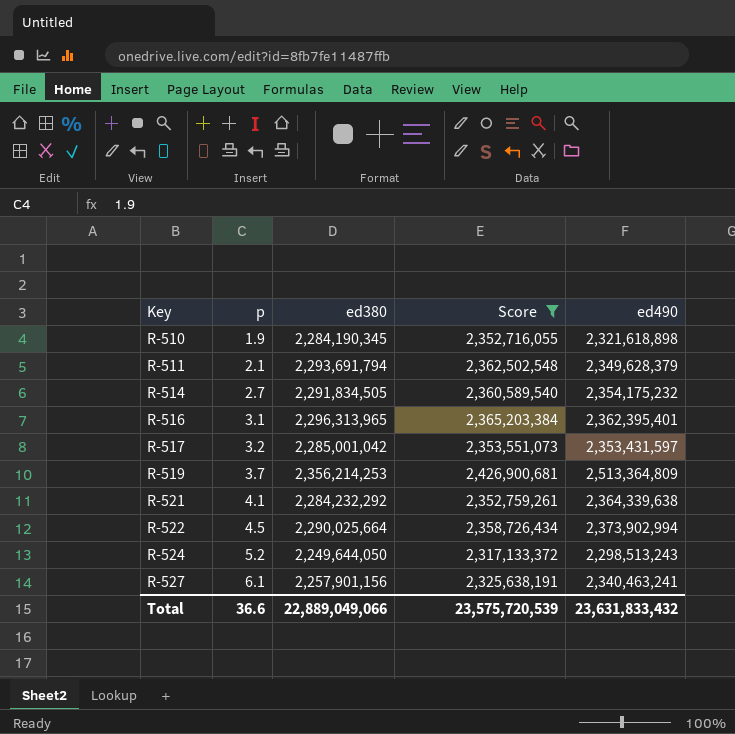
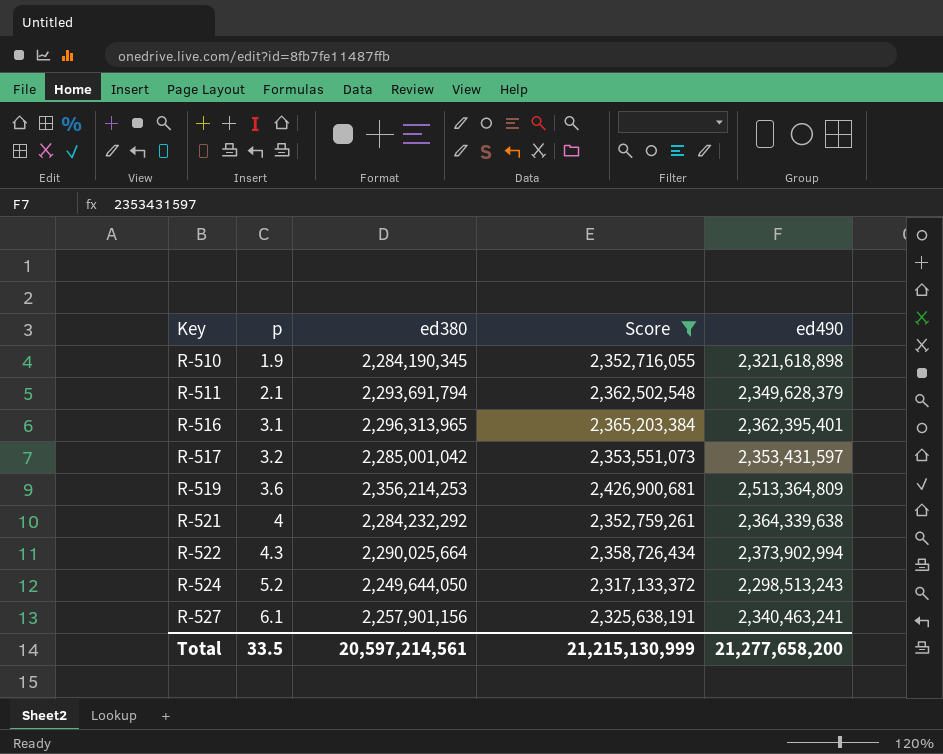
row R-514: 2.7 | 2,291,834,505 | 2,360,589,540 | 2,354,175,232 -> none
R-519 | p: 3.7 -> 3.6
R-521 | p: 4.1 -> 4
R-522 | p: 4.5 -> 4.3
Total | p: 36.6 -> 33.5
Total | ed380: 22,889,049,066 -> 20,597,214,561
Total | Score: 23,575,720,539 -> 21,215,130,999
Total | ed490: 23,631,833,432 -> 21,277,658,200

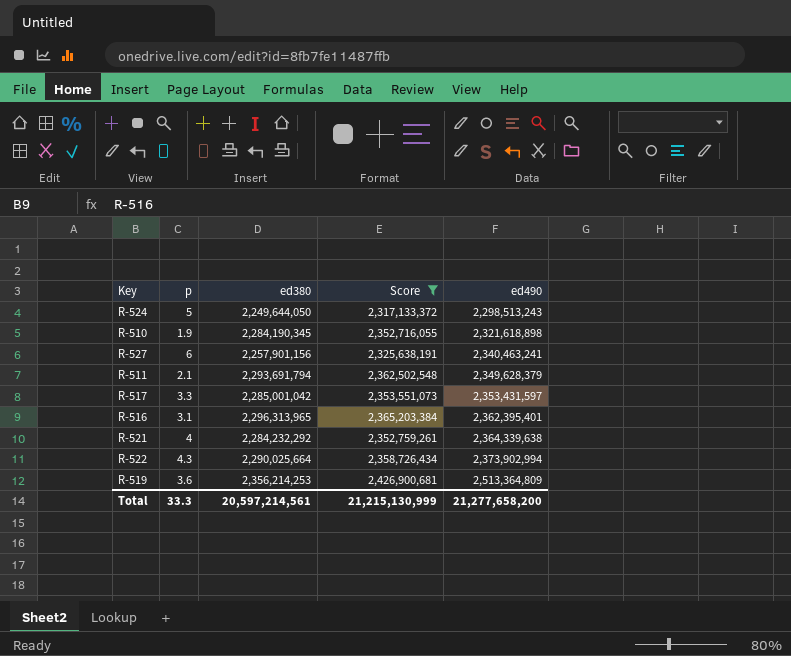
row order: Key ascending -> ed490 ascending
R-524 | p: 5.2 -> 5
R-527 | p: 6.1 -> 6
R-517 | p: 3.2 -> 3.3
Total | p: 33.5 -> 33.3

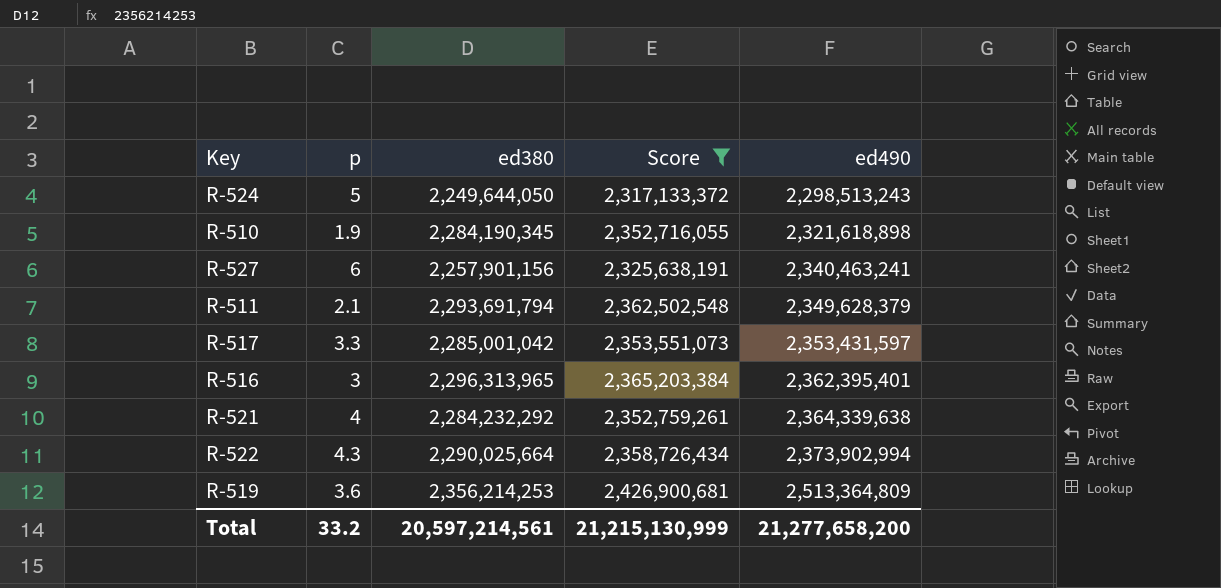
R-516 | p: 3.1 -> 3
Total | p: 33.3 -> 33.2

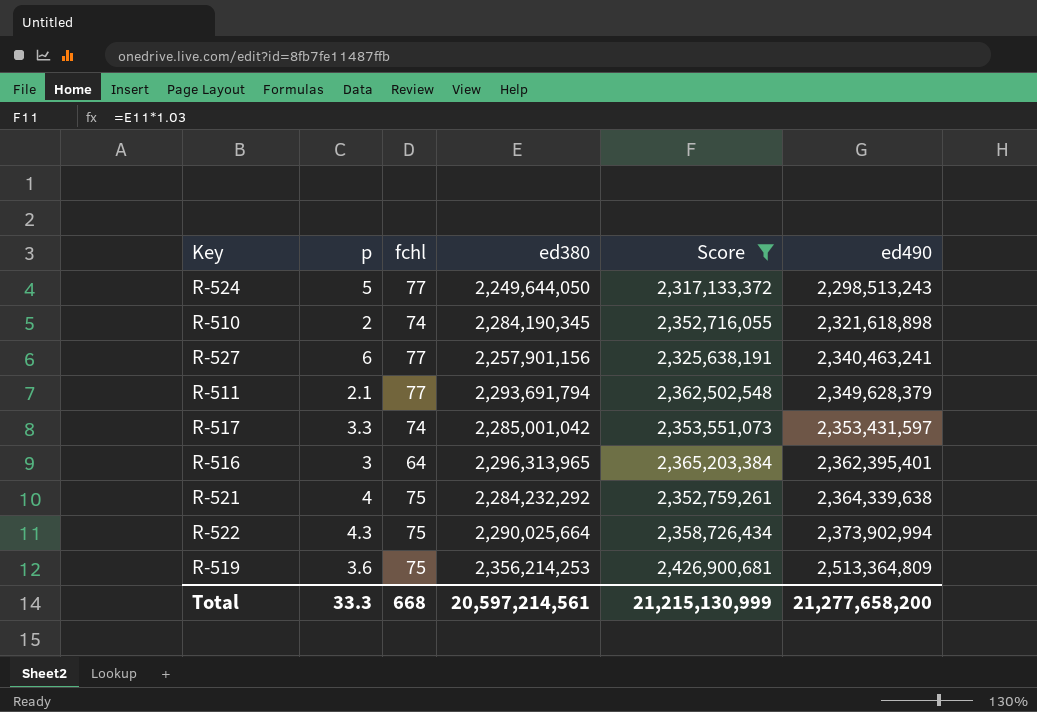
column fchl | position: none -> 3
R-510 | p: 1.9 -> 2
Total | p: 33.2 -> 33.3

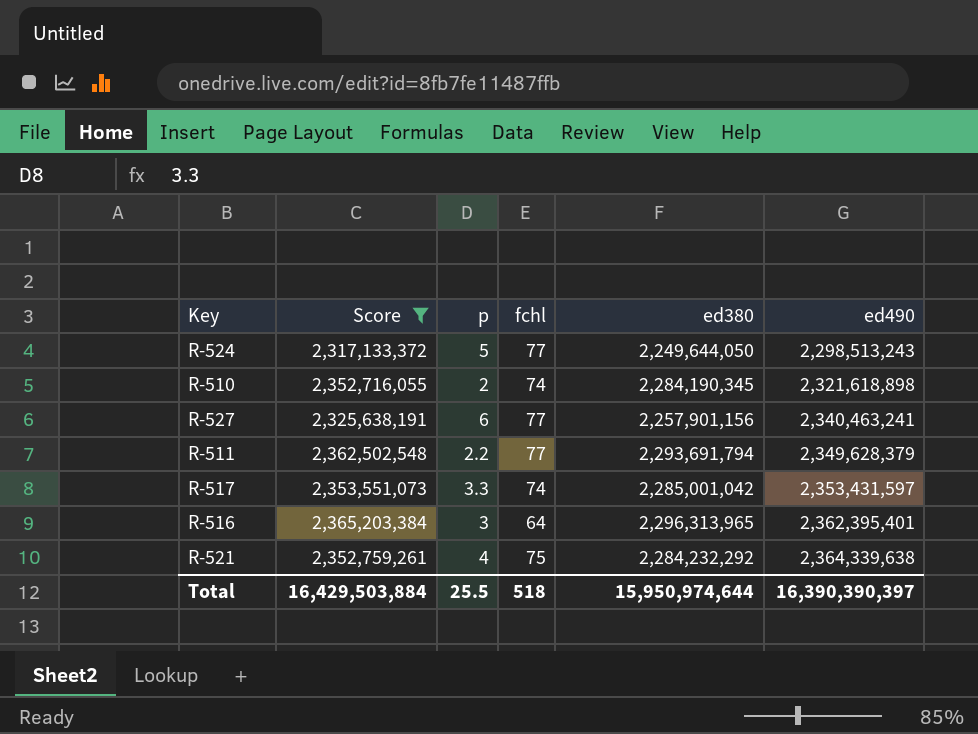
column Score | position: 5 -> 2
row R-522: 4.3 | 75 | 2,290,025,664 | 2,358,726,434 | 2,373,902,994 -> none
row R-519: 3.6 | 75 | 2,356,214,253 | 2,426,900,681 | 2,513,364,809 -> none
R-511 | p: 2.1 -> 2.2
Total | Score: 21,215,130,999 -> 16,429,503,884
Total | p: 33.3 -> 25.5
Total | fchl: 668 -> 518
Total | ed380: 20,597,214,561 -> 15,950,974,644
Total | ed490: 21,277,658,200 -> 16,390,390,397

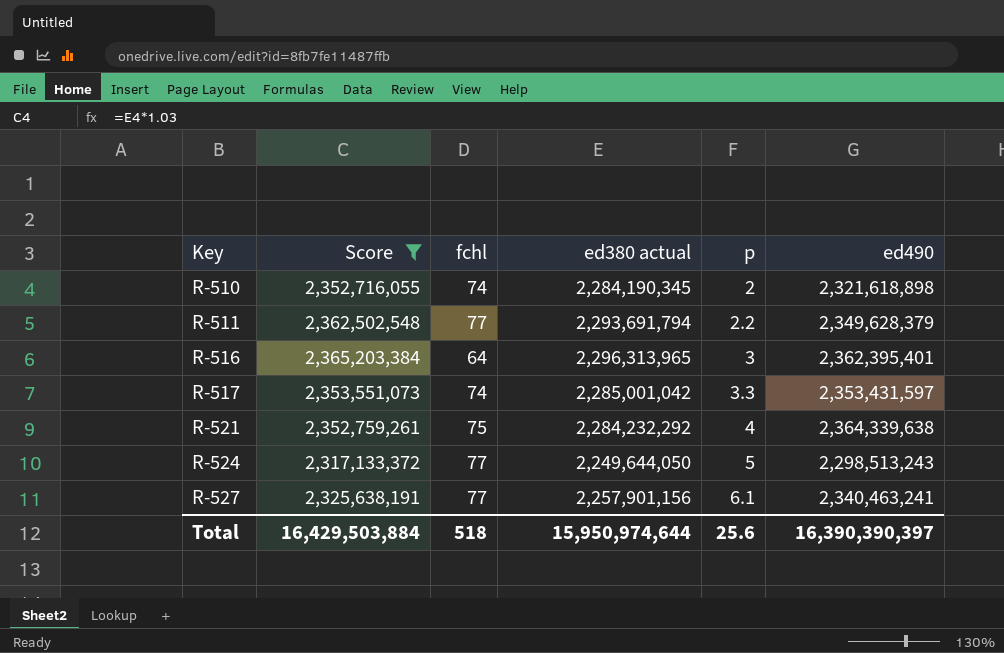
row order: ed490 ascending -> Key ascending
column name: ed380 -> ed380 actual
column p | position: 3 -> 5
R-527 | p: 6 -> 6.1
Total | p: 25.5 -> 25.6

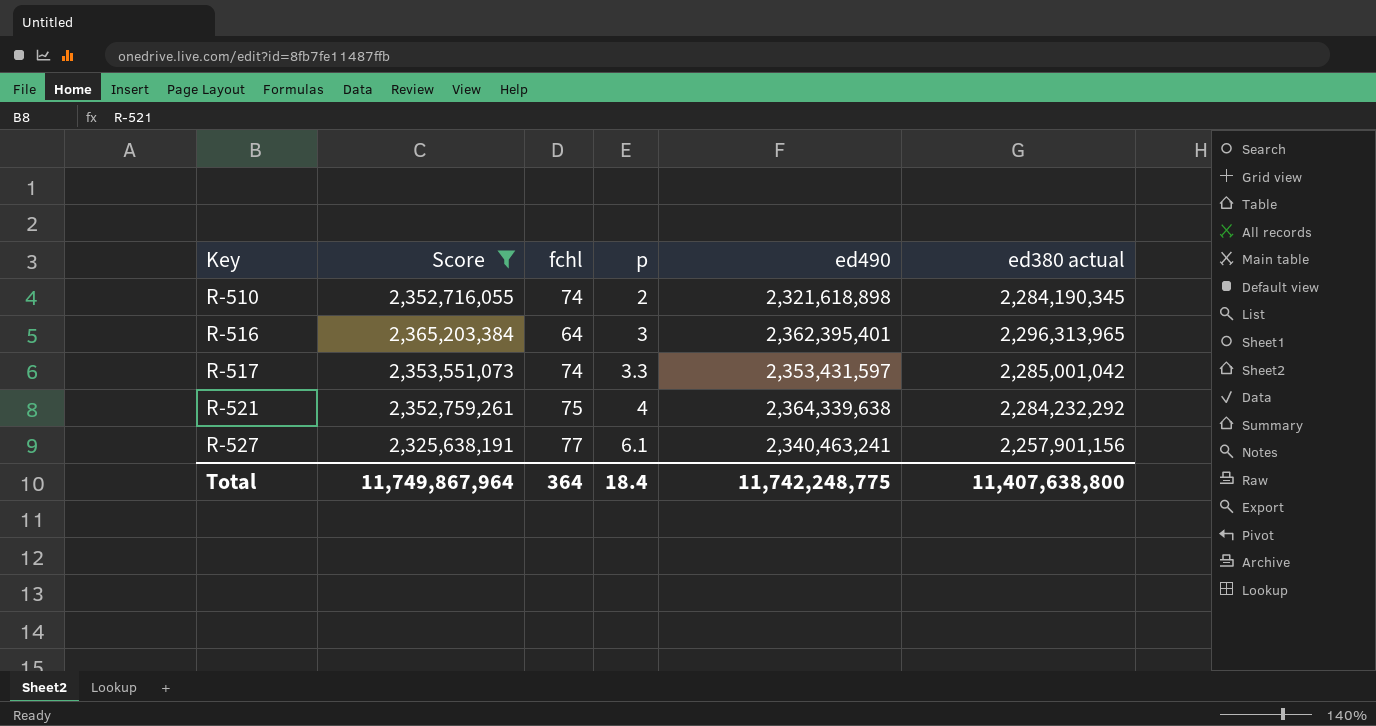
column ed380 actual | position: 4 -> 6
row R-511: 2,362,502,548 | 77 | 2,293,691,794 | 2.2 | 2,349,628,379 -> none
row R-524: 2,317,133,372 | 77 | 2,249,644,050 | 5 | 2,298,513,243 -> none
Total | Score: 16,429,503,884 -> 11,749,867,964
Total | fchl: 518 -> 364
Total | p: 25.6 -> 18.4
Total | ed490: 16,390,390,397 -> 11,742,248,775
Total | ed380 actual: 15,950,974,644 -> 11,407,638,800

